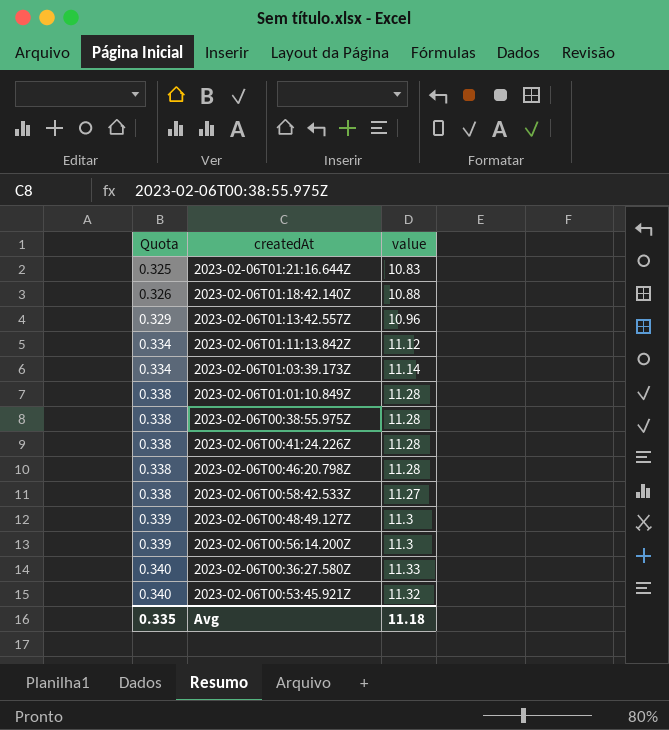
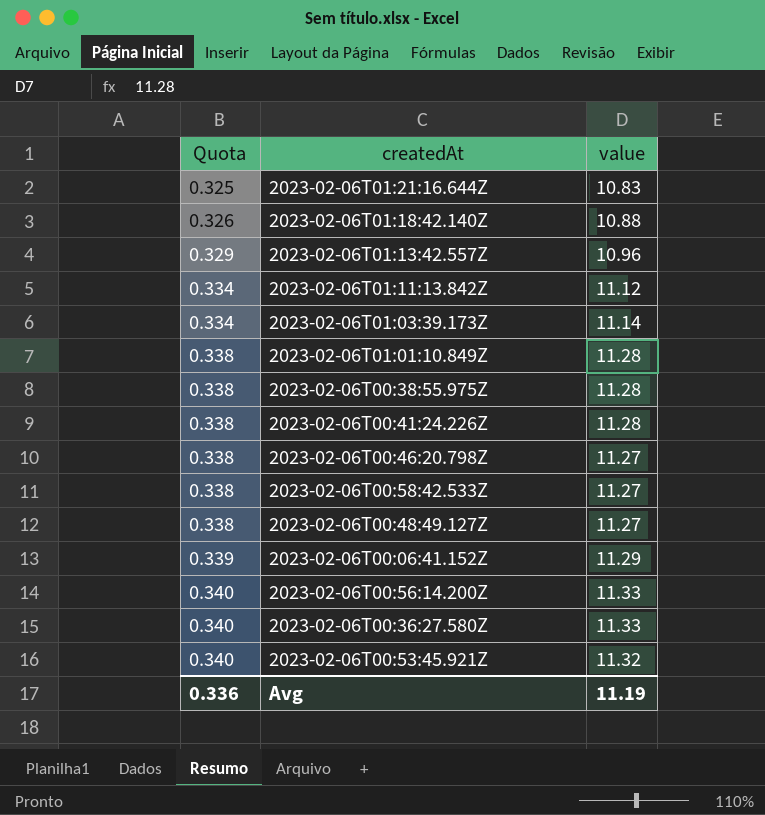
2023-02-06T00:46:20.798Z | value: 11.28 -> 11.27
2023-02-06T00:48:49.127Z | Quota: 0.339 -> 0.338
2023-02-06T00:48:49.127Z | value: 11.3 -> 11.27
row 2023-02-06T00:06:41.152Z: none -> 0.339 | 11.29
2023-02-06T00:56:14.200Z | Quota: 0.339 -> 0.340
2023-02-06T00:56:14.200Z | value: 11.3 -> 11.33
Avg | Quota: 0.335 -> 0.336
Avg | value: 11.18 -> 11.19

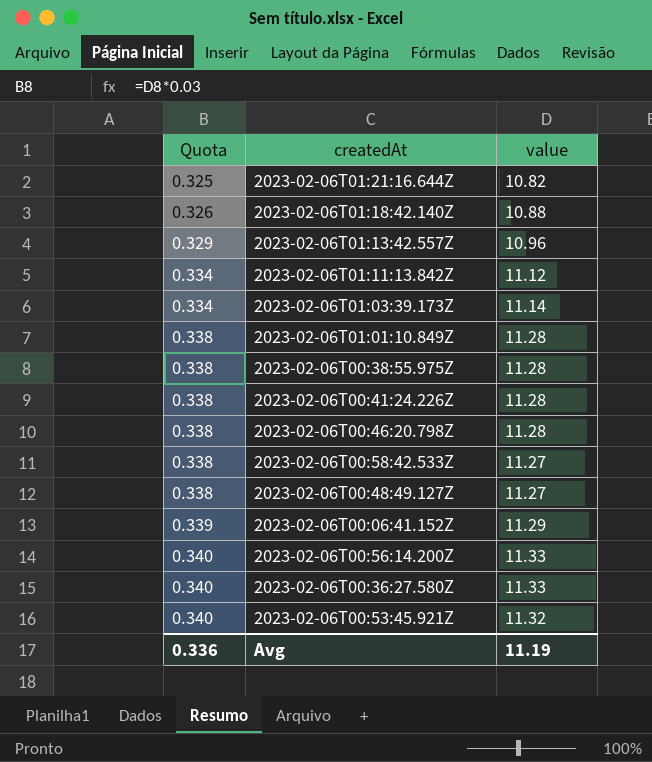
2023-02-06T01:21:16.644Z | value: 10.83 -> 10.82
2023-02-06T00:46:20.798Z | value: 11.27 -> 11.28

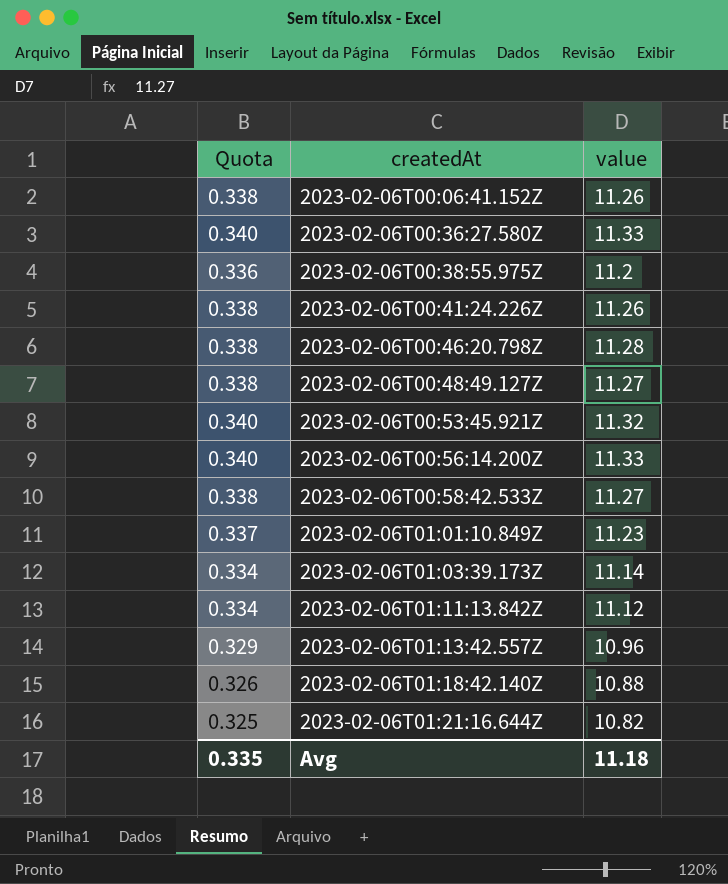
row order: Quota ascending -> createdAt ascending
2023-02-06T00:06:41.152Z | Quota: 0.339 -> 0.338
2023-02-06T00:06:41.152Z | value: 11.29 -> 11.26
2023-02-06T00:38:55.975Z | Quota: 0.338 -> 0.336
2023-02-06T00:38:55.975Z | value: 11.28 -> 11.2
2023-02-06T00:41:24.226Z | value: 11.28 -> 11.26
2023-02-06T01:01:10.849Z | Quota: 0.338 -> 0.337
2023-02-06T01:01:10.849Z | value: 11.28 -> 11.23
Avg | Quota: 0.336 -> 0.335
Avg | value: 11.19 -> 11.18

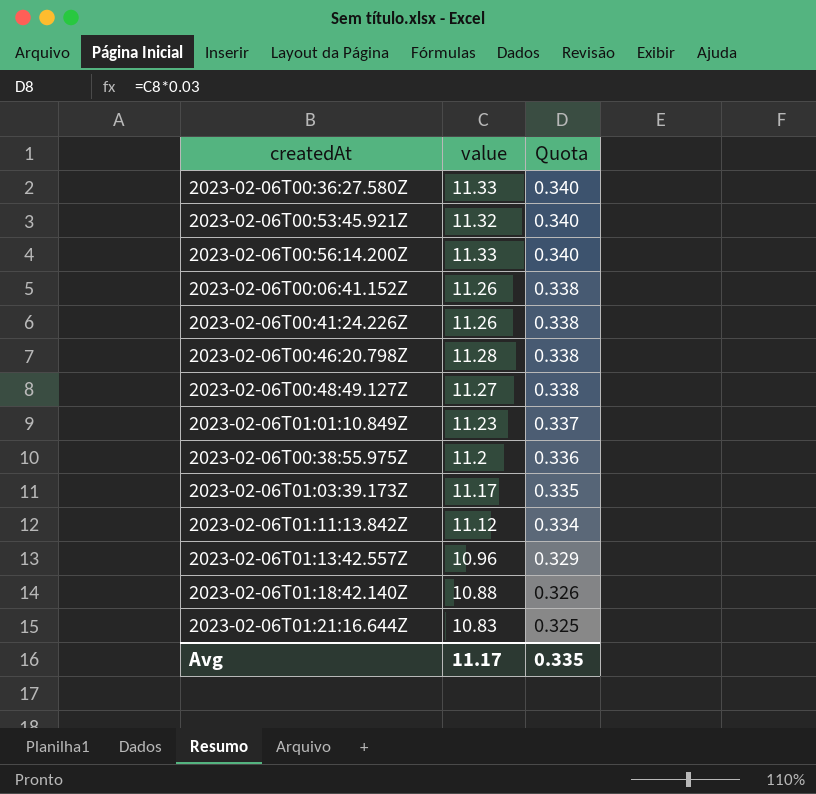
row order: createdAt ascending -> Quota descending
column Quota | position: 1 -> 3
row 2023-02-06T00:58:42.533Z: 0.338 | 11.27 -> none
2023-02-06T01:03:39.173Z | value: 11.14 -> 11.17
2023-02-06T01:03:39.173Z | Quota: 0.334 -> 0.335
2023-02-06T01:21:16.644Z | value: 10.82 -> 10.83
Avg | value: 11.18 -> 11.17

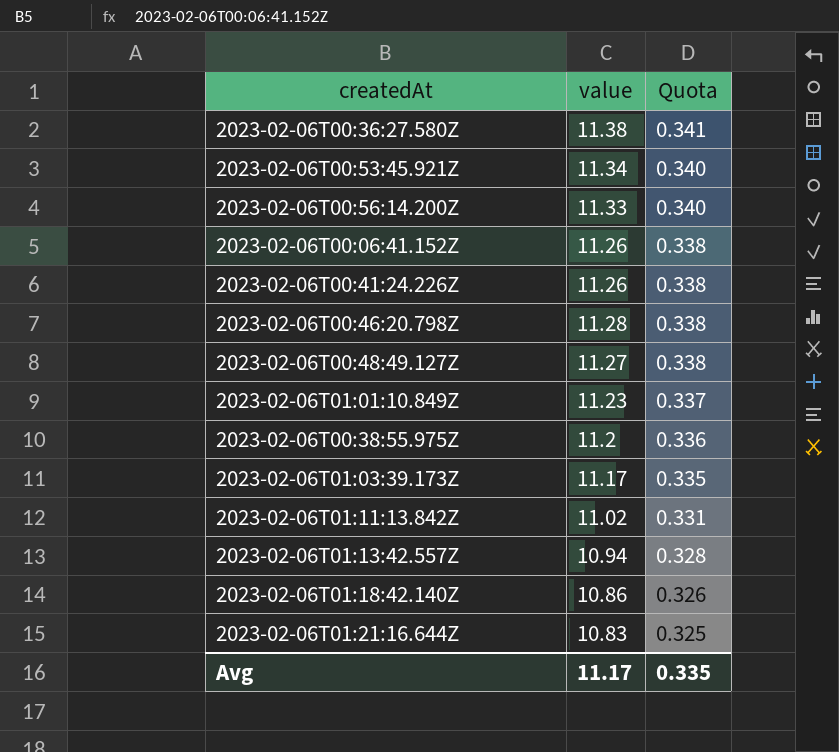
2023-02-06T00:36:27.580Z | value: 11.33 -> 11.38
2023-02-06T00:36:27.580Z | Quota: 0.340 -> 0.341
2023-02-06T00:53:45.921Z | value: 11.32 -> 11.34
2023-02-06T01:11:13.842Z | value: 11.12 -> 11.02
2023-02-06T01:11:13.842Z | Quota: 0.334 -> 0.331
2023-02-06T01:13:42.557Z | value: 10.96 -> 10.94
2023-02-06T01:13:42.557Z | Quota: 0.329 -> 0.328
2023-02-06T01:18:42.140Z | value: 10.88 -> 10.86

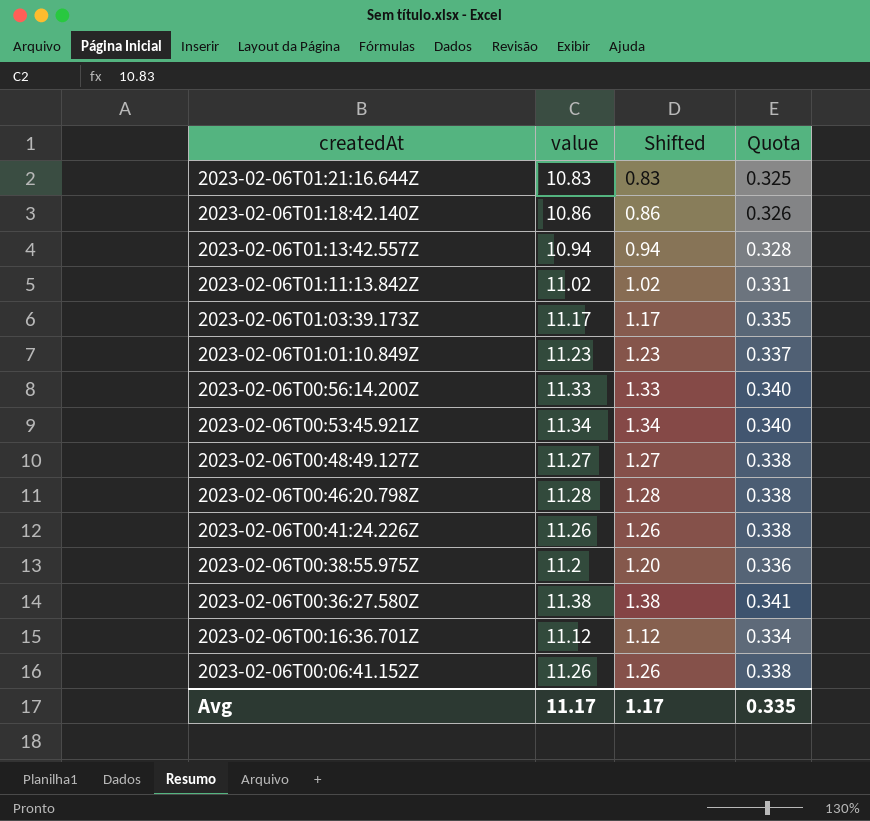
row order: Quota descending -> createdAt descending
column Shifted | formula: none -> [value] - 10
row 2023-02-06T00:16:36.701Z: none -> 11.12 | 1.12 | 0.334

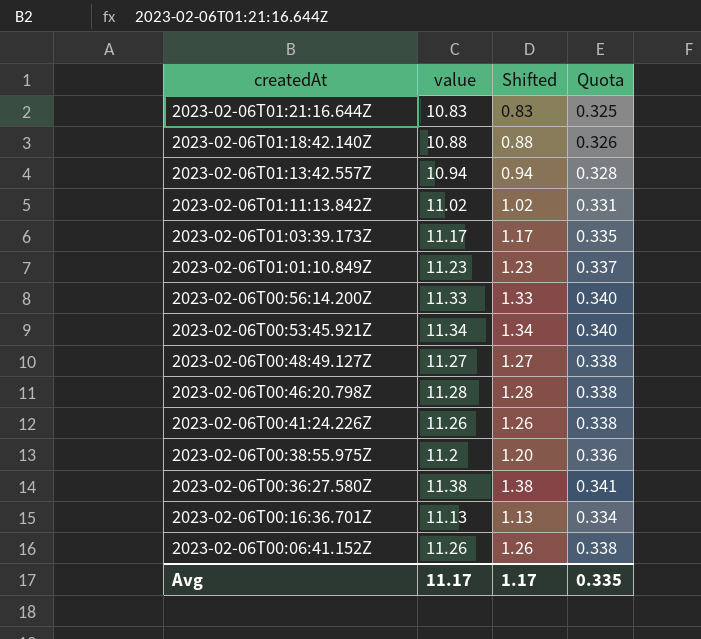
2023-02-06T01:18:42.140Z | value: 10.86 -> 10.88
2023-02-06T01:18:42.140Z | Shifted: 0.86 -> 0.88
2023-02-06T00:16:36.701Z | value: 11.12 -> 11.13
2023-02-06T00:16:36.701Z | Shifted: 1.12 -> 1.13

